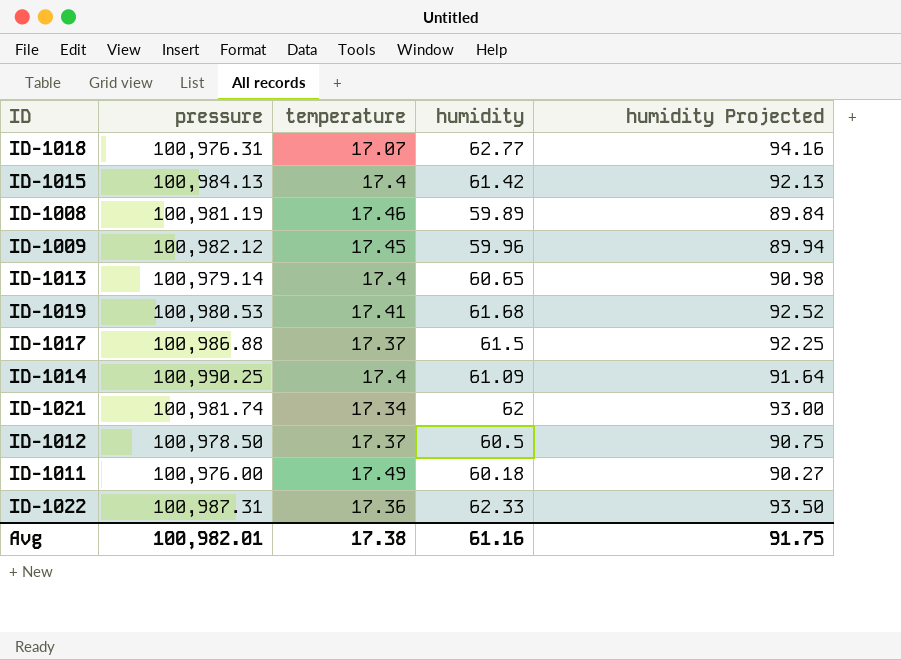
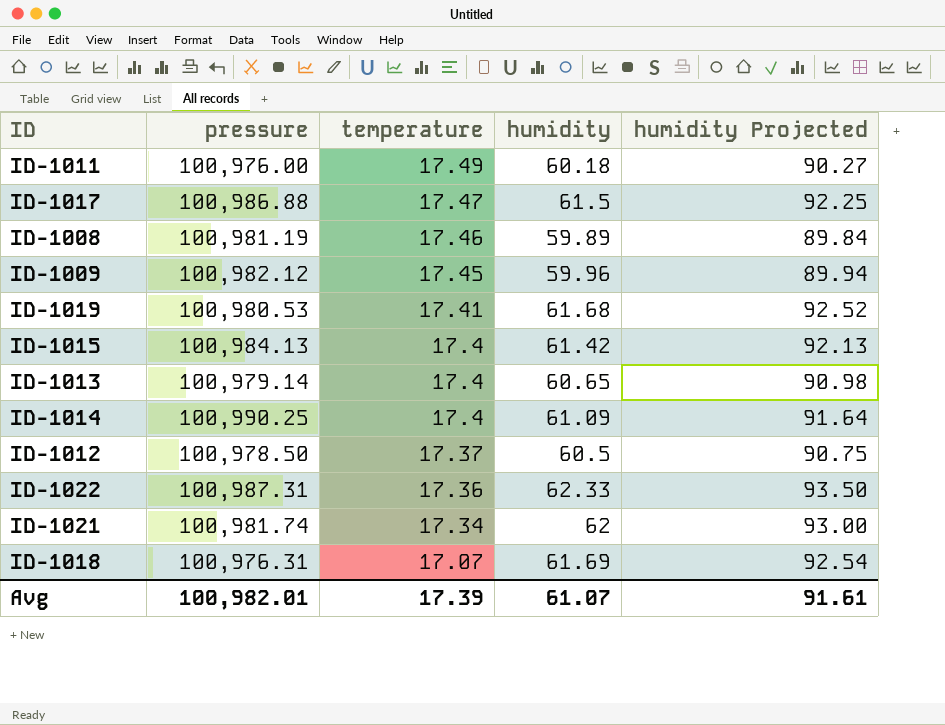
row order: none -> temperature descending
ID-1017 | temperature: 17.37 -> 17.47
ID-1018 | humidity: 62.77 -> 61.69
ID-1018 | humidity Projected: 94.16 -> 92.54
Avg | temperature: 17.38 -> 17.39
Avg | humidity: 61.16 -> 61.07
Avg | humidity Projected: 91.75 -> 91.61

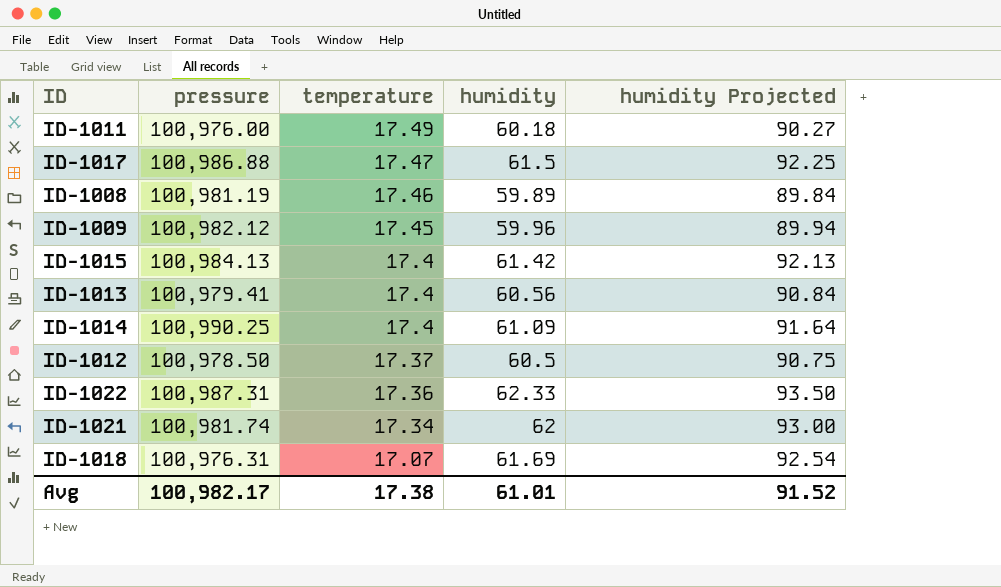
row ID-1019: 100,980.53 | 17.41 | 61.68 | 92.52 -> none
ID-1013 | pressure: 100,979.14 -> 100,979.41
ID-1013 | humidity: 60.65 -> 60.56
ID-1013 | humidity Projected: 90.98 -> 90.84
Avg | pressure: 100,982.01 -> 100,982.17
Avg | temperature: 17.39 -> 17.38
Avg | humidity: 61.07 -> 61.01
Avg | humidity Projected: 91.61 -> 91.52

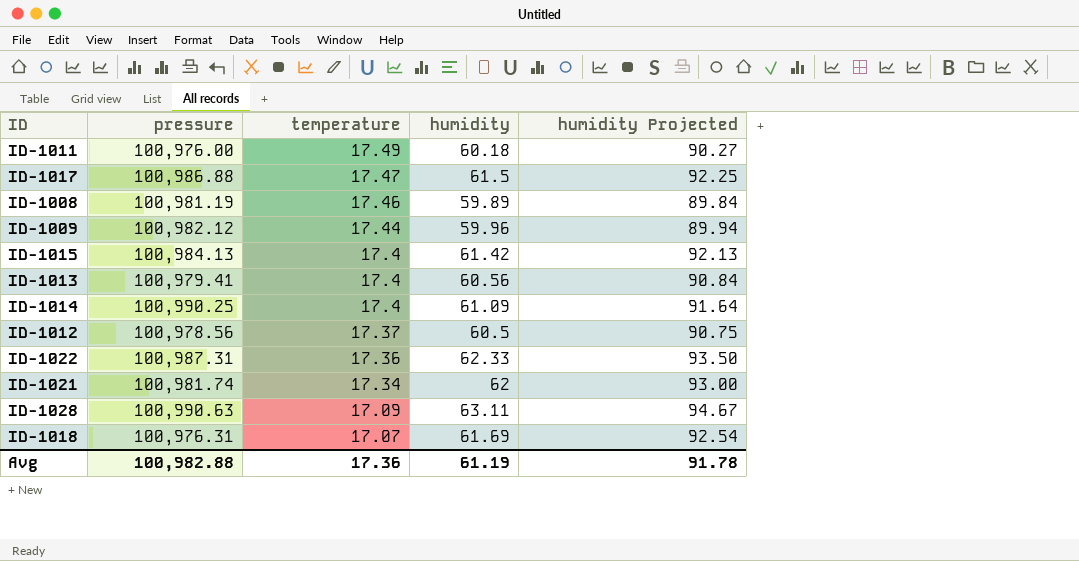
ID-1009 | temperature: 17.45 -> 17.44
ID-1012 | pressure: 100,978.50 -> 100,978.56
row ID-1028: none -> 100,990.63 | 17.09 | 63.11 | 94.67
Avg | pressure: 100,982.17 -> 100,982.88
Avg | temperature: 17.38 -> 17.36
Avg | humidity: 61.01 -> 61.19
Avg | humidity Projected: 91.52 -> 91.78

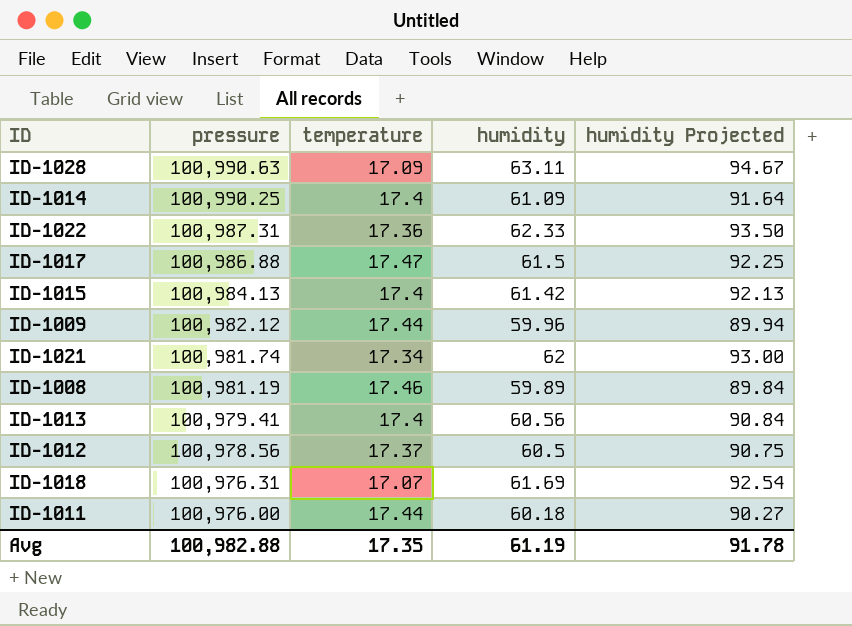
row order: temperature descending -> pressure descending
ID-1011 | temperature: 17.49 -> 17.44
Avg | temperature: 17.36 -> 17.35

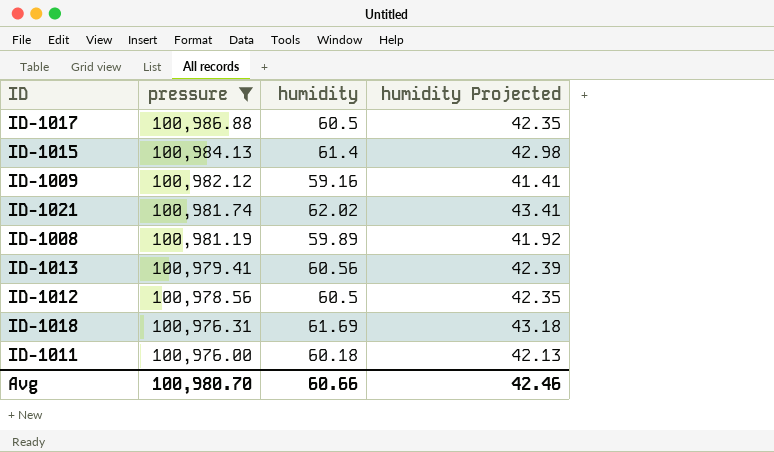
filter: none -> pressure <= 100,986.88
column temperature | position: 3 -> none
column humidity Projected | formula: [humidity] * 1.5 -> [humidity] * 0.7
ID-1017 | humidity: 61.5 -> 60.5
ID-1015 | humidity: 61.42 -> 61.4
ID-1009 | humidity: 59.96 -> 59.16
ID-1021 | humidity: 62 -> 62.02
Avg | pressure: 100,982.88 -> 100,980.70
Avg | humidity: 61.19 -> 60.66
Avg | humidity Projected: 91.78 -> 42.46

